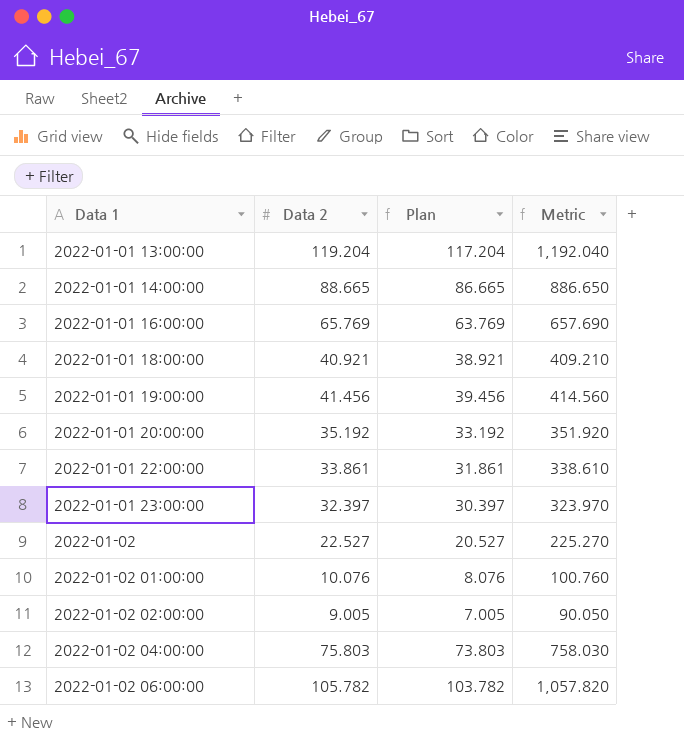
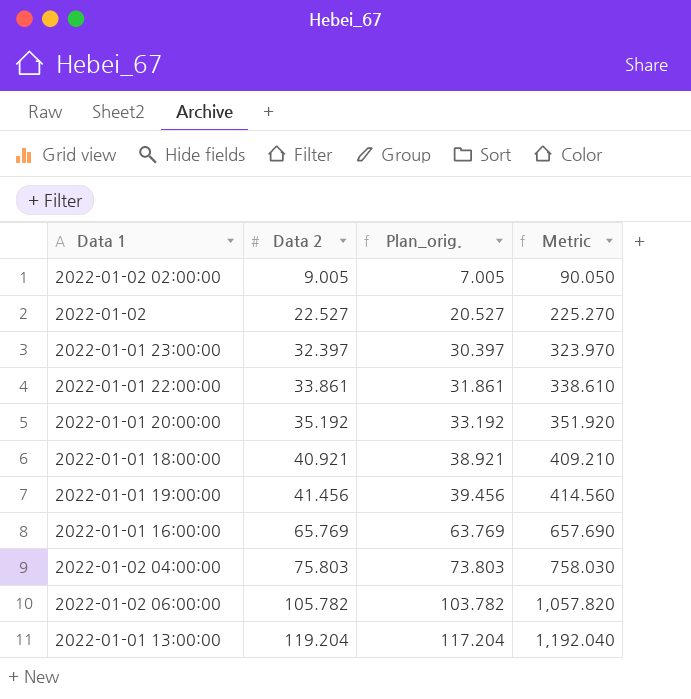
row order: Data 1 ascending -> Data 2 ascending
column name: Plan -> Plan_orig.
row 2022-01-01 14:00:00: 88.665 | 86.665 | 886.650 -> none
row 2022-01-02 01:00:00: 10.076 | 8.076 | 100.760 -> none

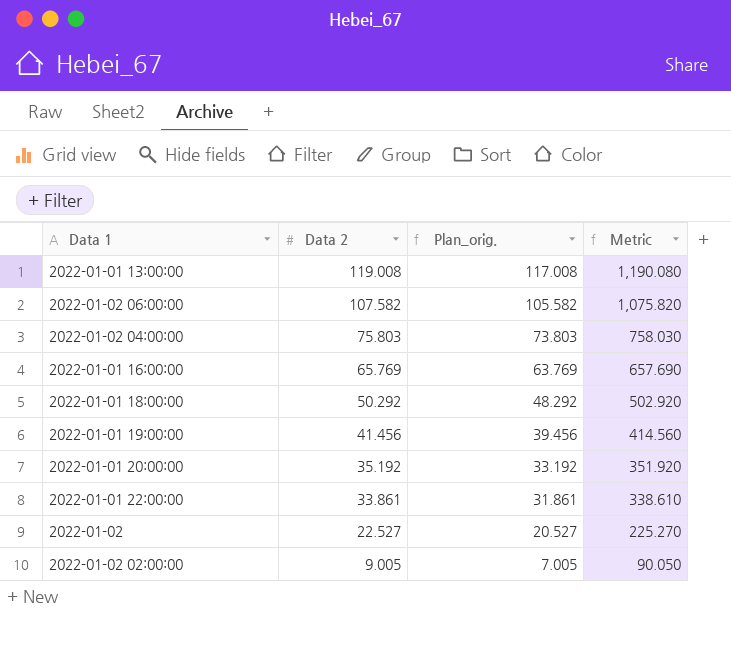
row order: Data 2 ascending -> Data 2 descending
row 2022-01-01 23:00:00: 32.397 | 30.397 | 323.970 -> none
2022-01-01 13:00:00 | Data 2: 119.204 -> 119.008
2022-01-01 13:00:00 | Plan_orig.: 117.204 -> 117.008
2022-01-01 13:00:00 | Metric: 1,192.040 -> 1,190.080
2022-01-02 06:00:00 | Data 2: 105.782 -> 107.582
2022-01-02 06:00:00 | Plan_orig.: 103.782 -> 105.582
2022-01-02 06:00:00 | Metric: 1,057.820 -> 1,075.820
2022-01-01 18:00:00 | Data 2: 40.921 -> 50.292
2022-01-01 18:00:00 | Plan_orig.: 38.921 -> 48.292
2022-01-01 18:00:00 | Metric: 409.210 -> 502.920

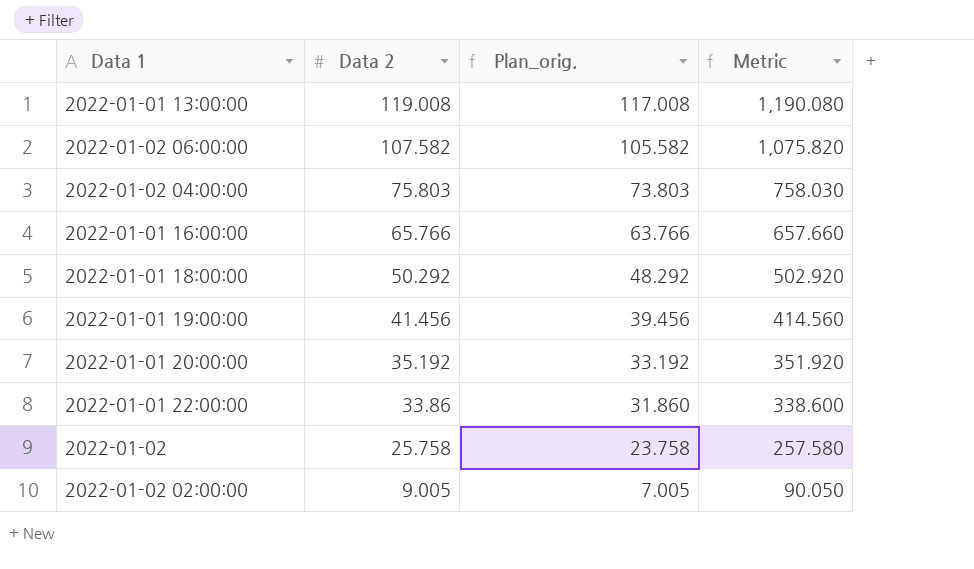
2022-01-01 16:00:00 | Data 2: 65.769 -> 65.766
2022-01-01 16:00:00 | Plan_orig.: 63.769 -> 63.766
2022-01-01 16:00:00 | Metric: 657.690 -> 657.660
2022-01-01 22:00:00 | Data 2: 33.861 -> 33.86
2022-01-01 22:00:00 | Plan_orig.: 31.861 -> 31.860
2022-01-01 22:00:00 | Metric: 338.610 -> 338.600
2022-01-02 | Data 2: 22.527 -> 25.758
2022-01-02 | Plan_orig.: 20.527 -> 23.758
2022-01-02 | Metric: 225.270 -> 257.580

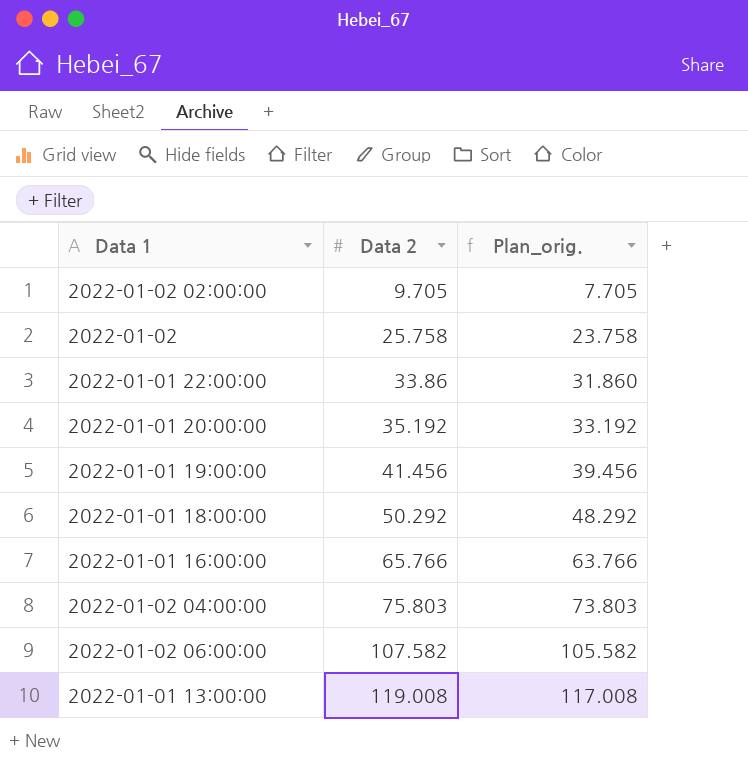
row order: Data 2 descending -> Data 2 ascending
column Metric | formula: [Data 2] * 10 -> none
2022-01-02 02:00:00 | Data 2: 9.005 -> 9.705
2022-01-02 02:00:00 | Plan_orig.: 7.005 -> 7.705

